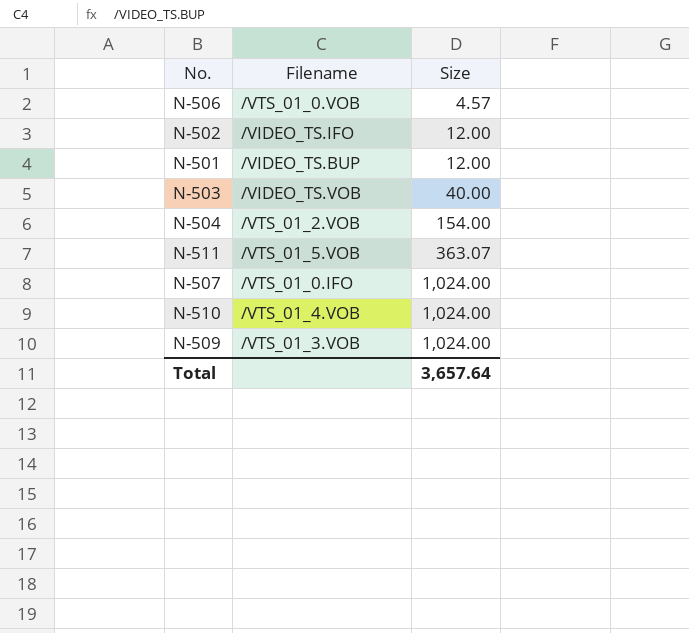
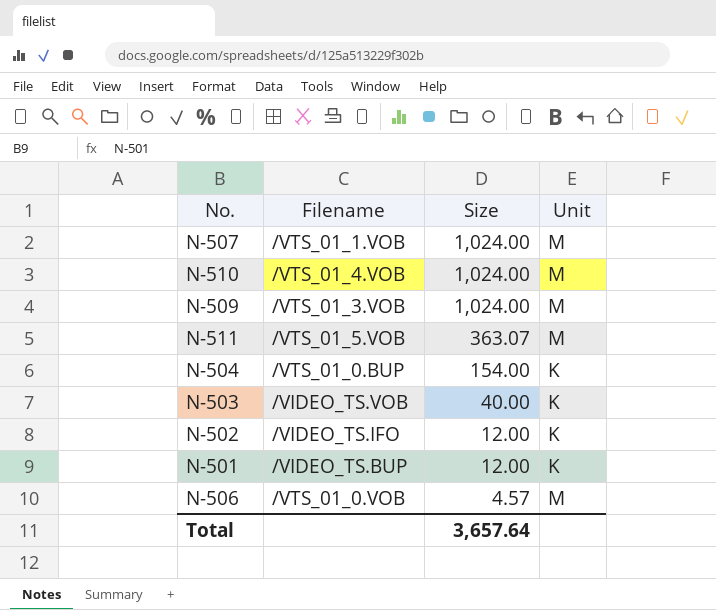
row order: Size ascending -> Size descending
column Unit | position: none -> 4
N-507 | Filename: /VTS_01_0.IFO -> /VTS_01_1.VOB
N-504 | Filename: /VTS_01_2.VOB -> /VTS_01_0.BUP

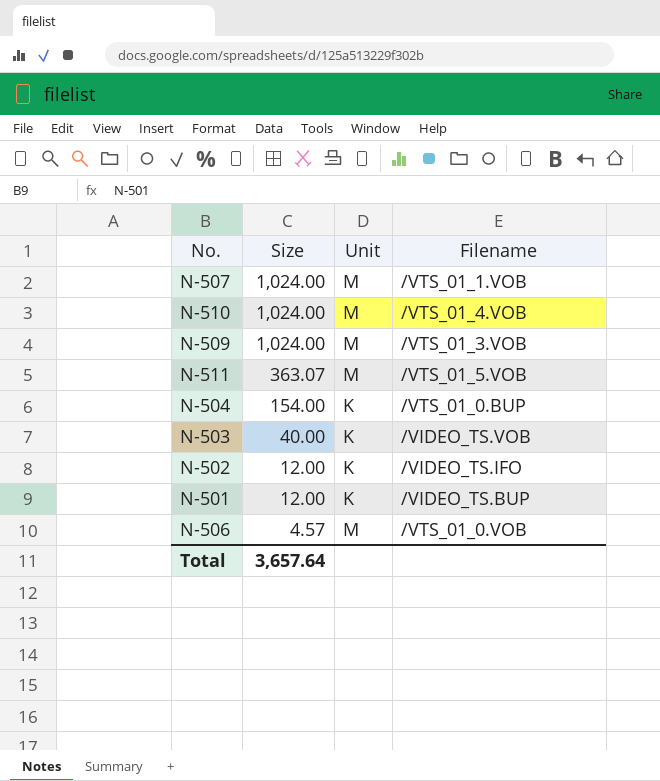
column Filename | position: 2 -> 4

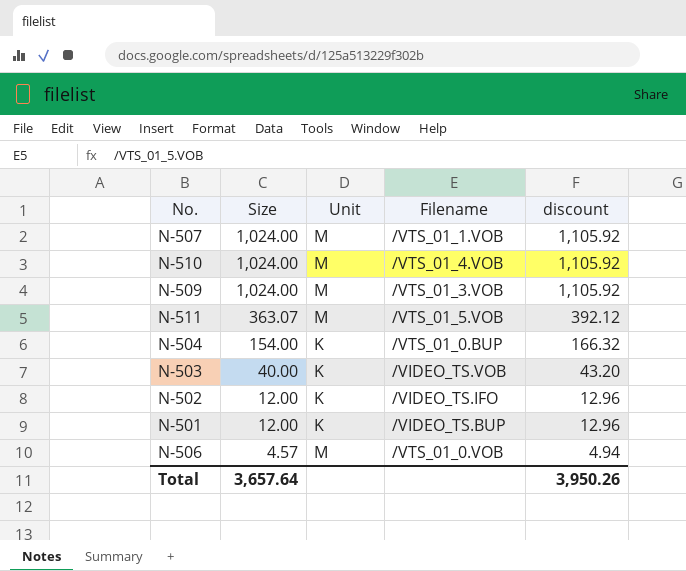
column discount | formula: none -> [Size] * 1.08

